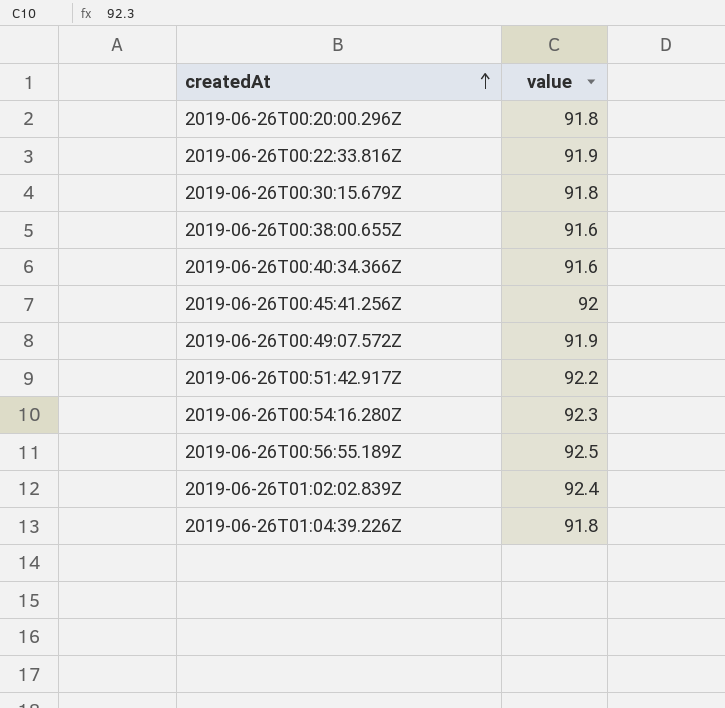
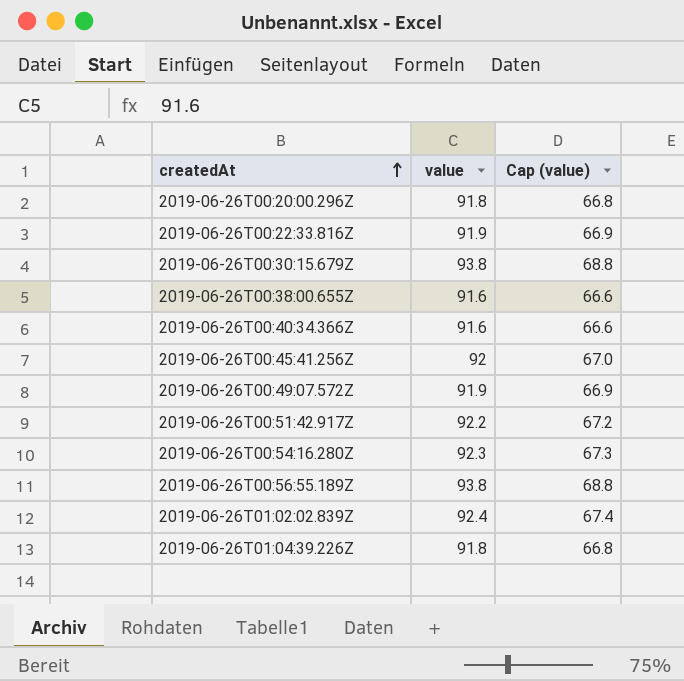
column Cap (value) | formula: none -> [value] - 25
2019-06-26T00:30:15.679Z | value: 91.8 -> 93.8
2019-06-26T00:56:55.189Z | value: 92.5 -> 93.8

